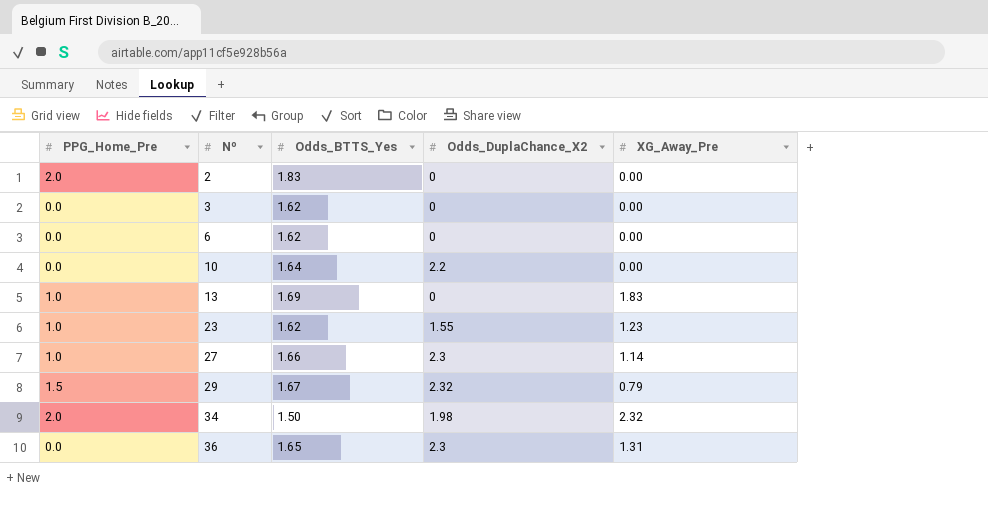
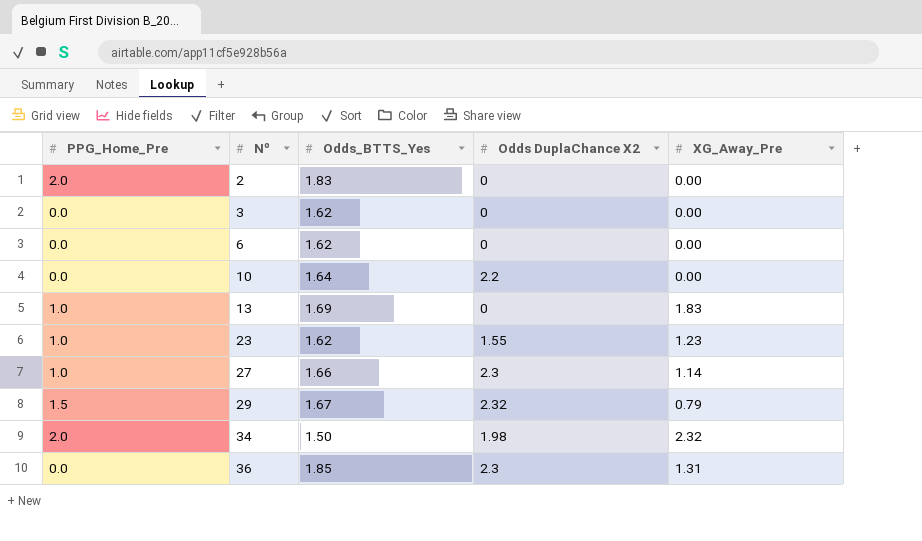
column name: Odds_DuplaChance_X2 -> Odds DuplaChance X2
36 | Odds_BTTS_Yes: 1.65 -> 1.85

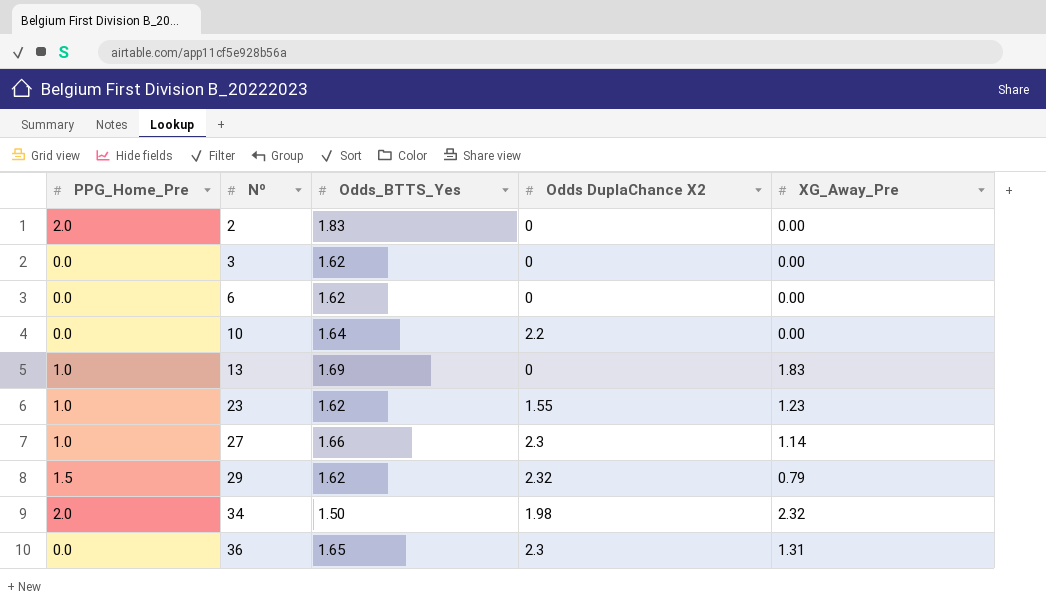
29 | Odds_BTTS_Yes: 1.67 -> 1.62
36 | Odds_BTTS_Yes: 1.85 -> 1.65

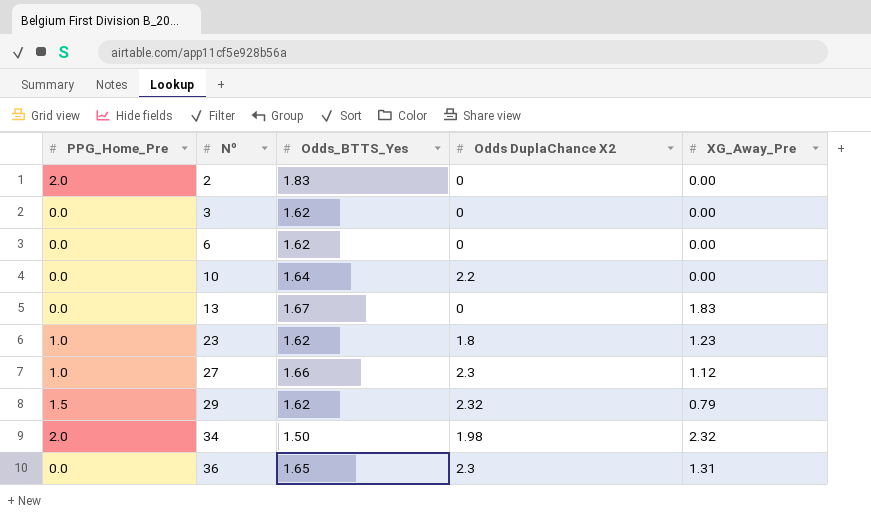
13 | PPG_Home_Pre: 1.0 -> 0.0
13 | Odds_BTTS_Yes: 1.69 -> 1.67
23 | Odds DuplaChance X2: 1.55 -> 1.8
27 | XG_Away_Pre: 1.14 -> 1.12

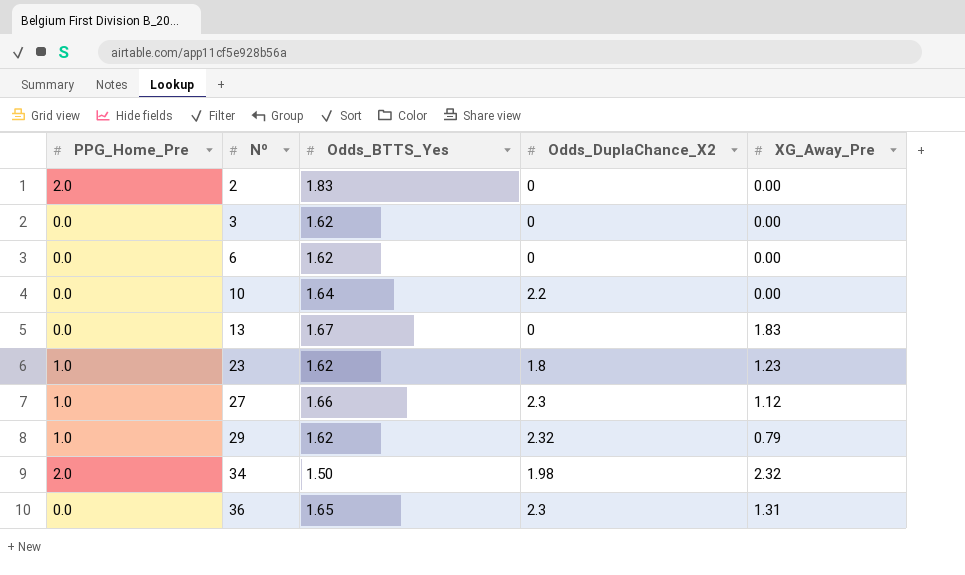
column name: Odds DuplaChance X2 -> Odds_DuplaChance_X2
29 | PPG_Home_Pre: 1.5 -> 1.0

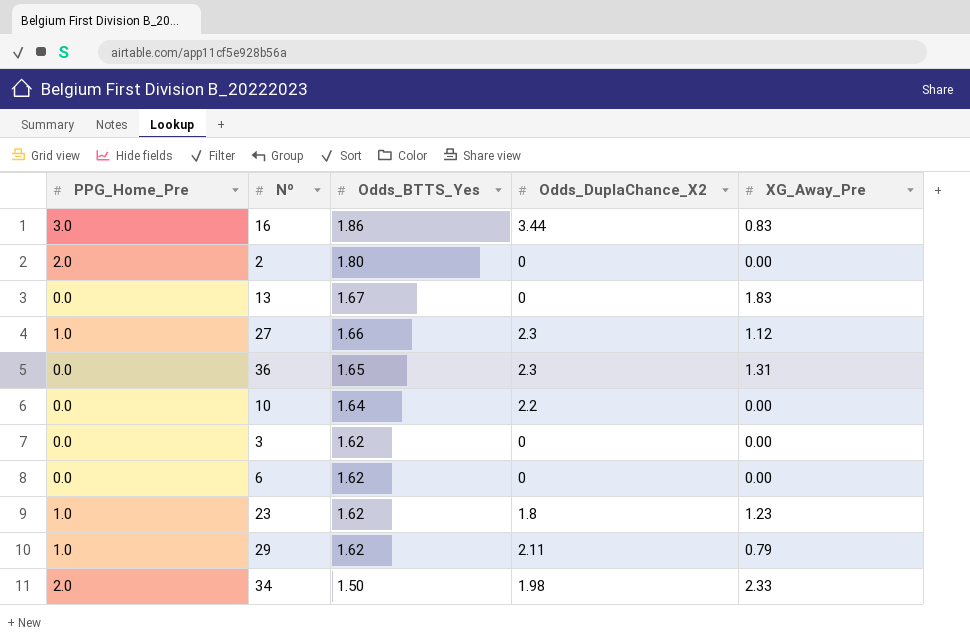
row order: Nº ascending -> Odds_BTTS_Yes descending
row 16: none -> 3.0 | 1.86 | 3.44 | 0.83
2 | Odds_BTTS_Yes: 1.83 -> 1.80
29 | Odds_DuplaChance_X2: 2.32 -> 2.11
34 | XG_Away_Pre: 2.32 -> 2.33

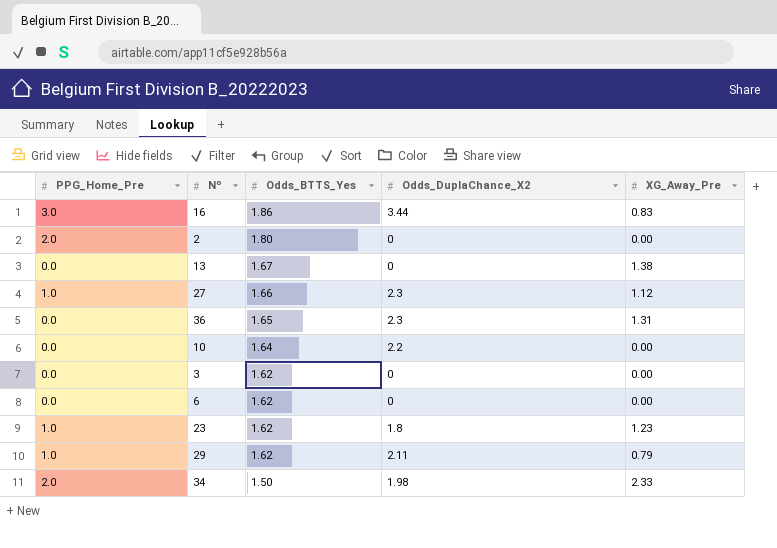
13 | XG_Away_Pre: 1.83 -> 1.38

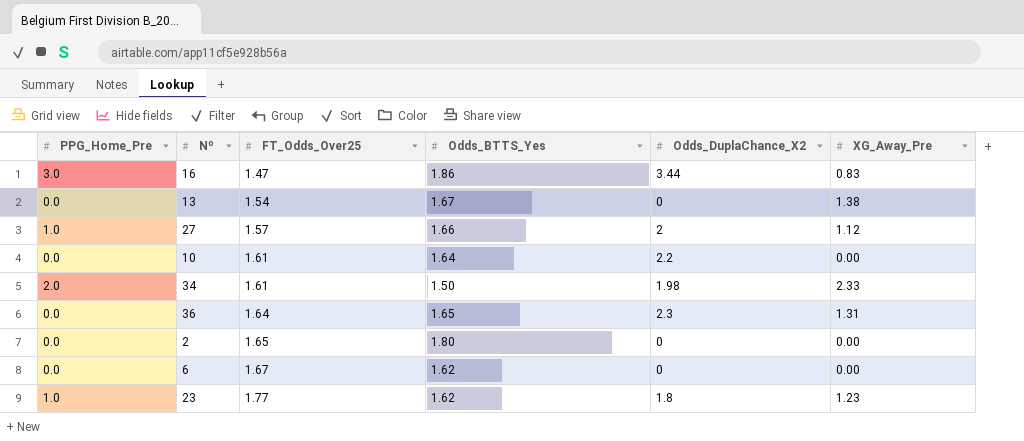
row order: Odds_BTTS_Yes descending -> FT_Odds_Over25 ascending
column FT_Odds_Over25 | position: none -> 3
row 3: 0.0 | 1.62 | 0 | 0.00 -> none
row 29: 1.0 | 1.62 | 2.11 | 0.79 -> none
27 | Odds_DuplaChance_X2: 2.3 -> 2
2 | PPG_Home_Pre: 2.0 -> 0.0

